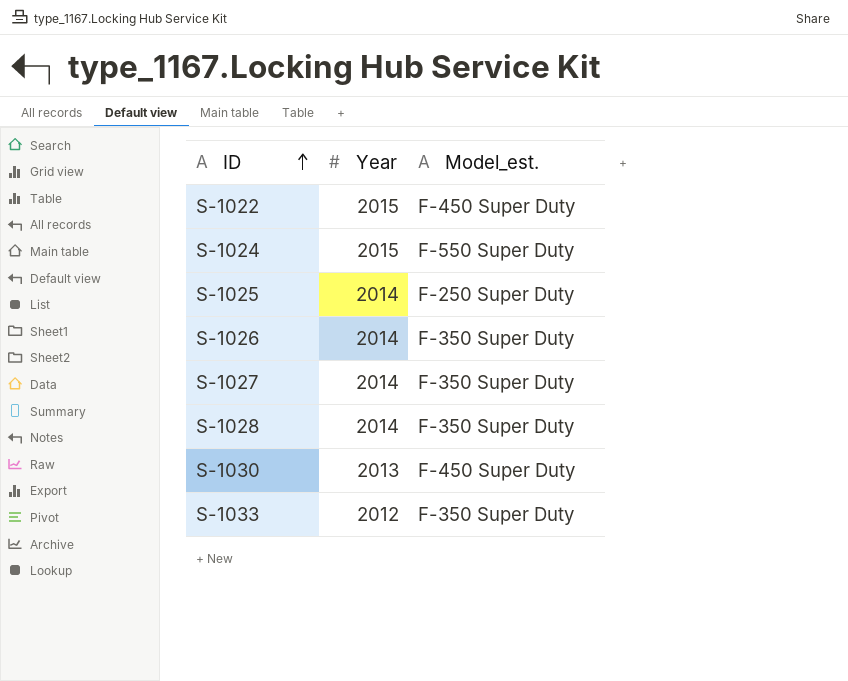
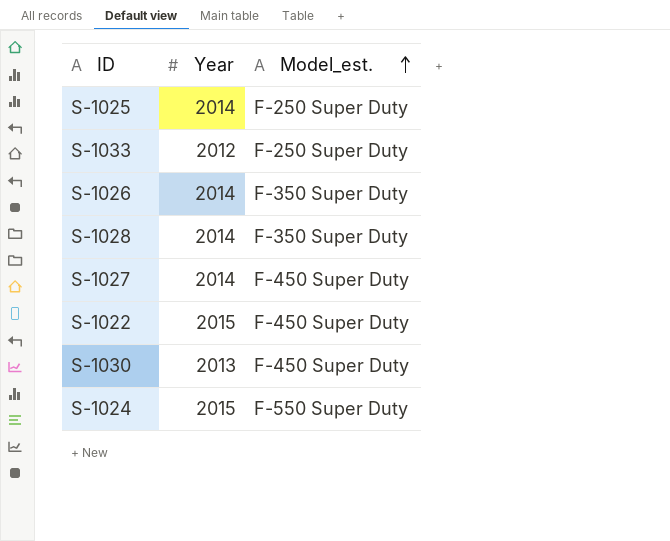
row order: ID ascending -> Model_est. ascending
S-1033 | Model_est.: F-350 Super Duty -> F-250 Super Duty
S-1027 | Model_est.: F-350 Super Duty -> F-450 Super Duty

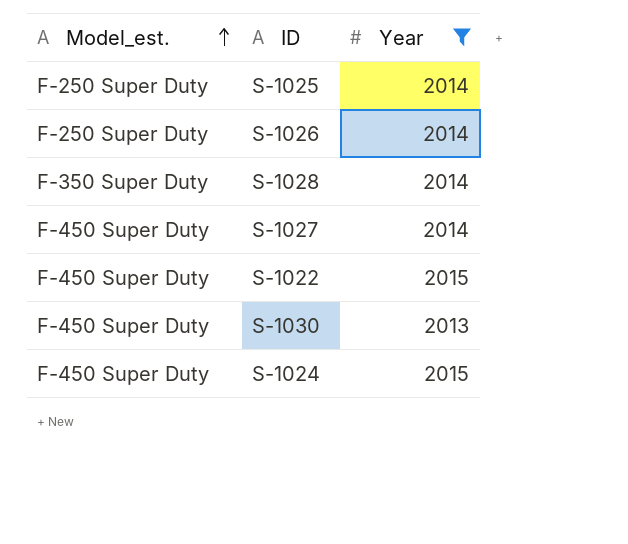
filter: none -> Year != 2012
column Model_est. | position: 3 -> 1
S-1026 | Model_est.: F-350 Super Duty -> F-250 Super Duty
S-1024 | Model_est.: F-550 Super Duty -> F-450 Super Duty

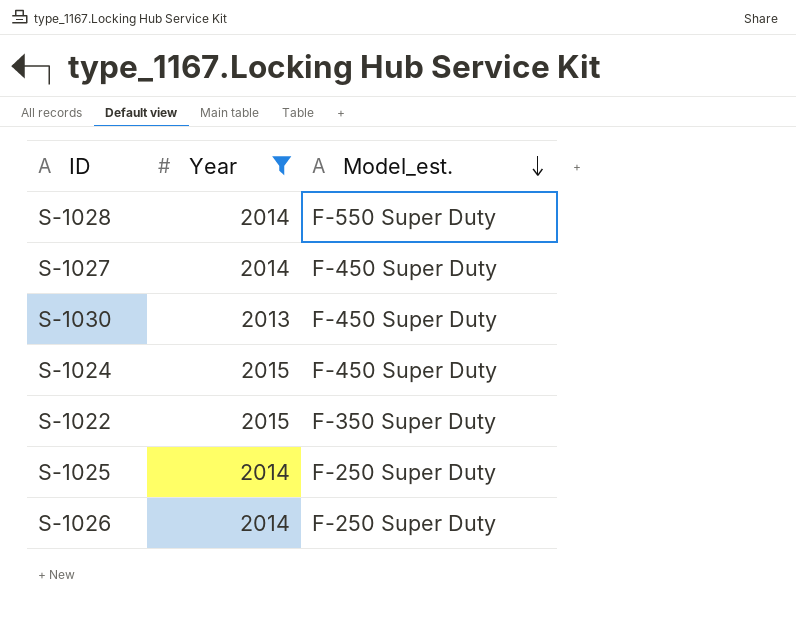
row order: Model_est. ascending -> Model_est. descending
column Model_est. | position: 1 -> 3
S-1028 | Model_est.: F-350 Super Duty -> F-550 Super Duty
S-1022 | Model_est.: F-450 Super Duty -> F-350 Super Duty

